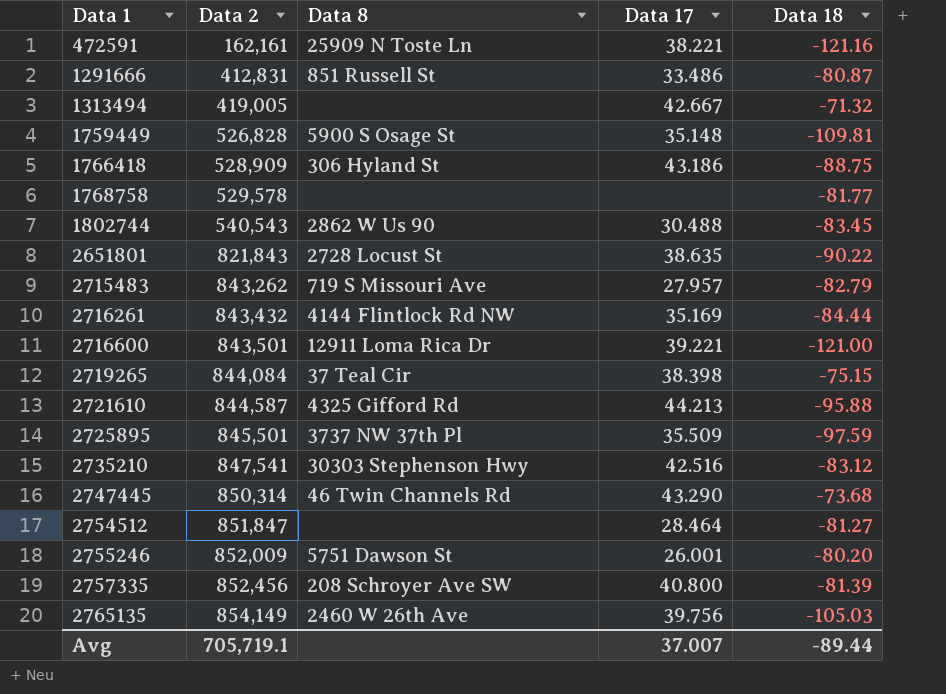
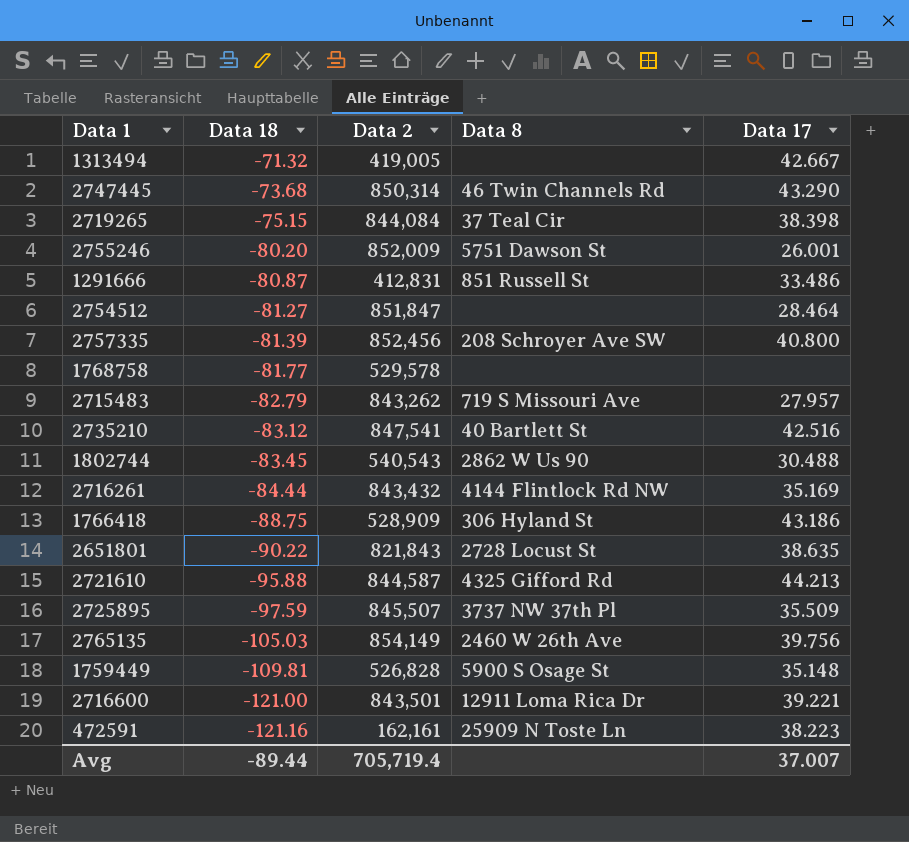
row order: Data 1 ascending -> Data 18 descending
column Data 18 | position: 5 -> 2
2735210 | Data 8: 30303 Stephenson Hwy -> 40 Bartlett St
2725895 | Data 2: 845,501 -> 845,507
472591 | Data 17: 38.221 -> 38.223
Avg | Data 2: 705,719.1 -> 705,719.4

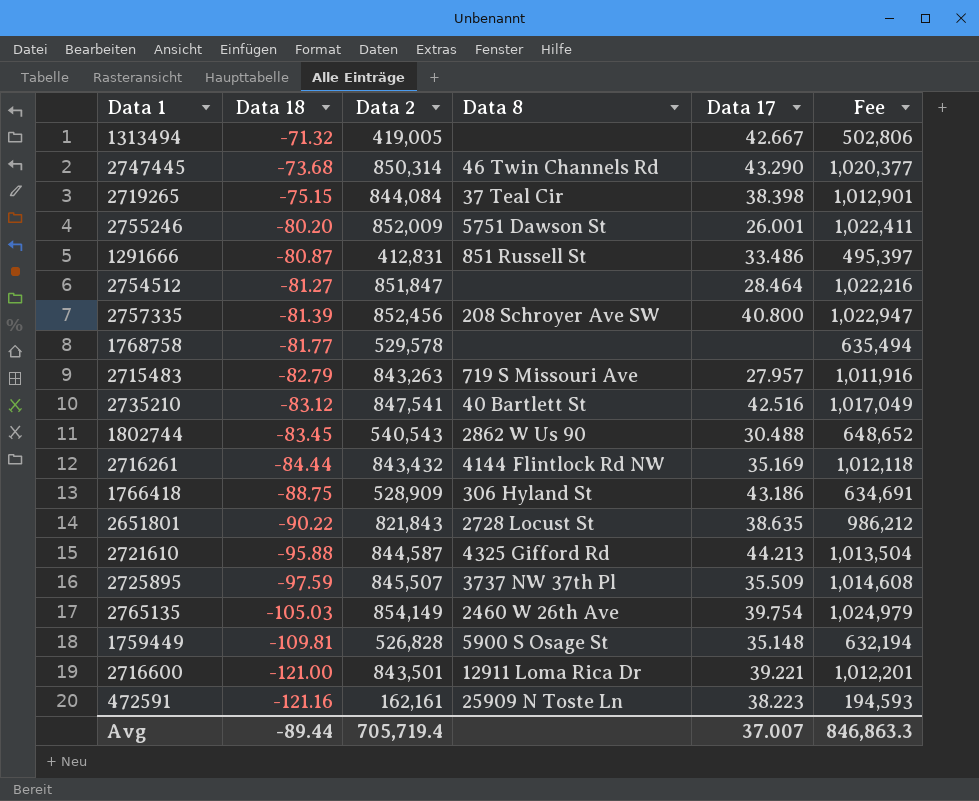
column Fee | formula: none -> [Data 2] * 1.2
2715483 | Data 2: 843,262 -> 843,263
2765135 | Data 17: 39.756 -> 39.754

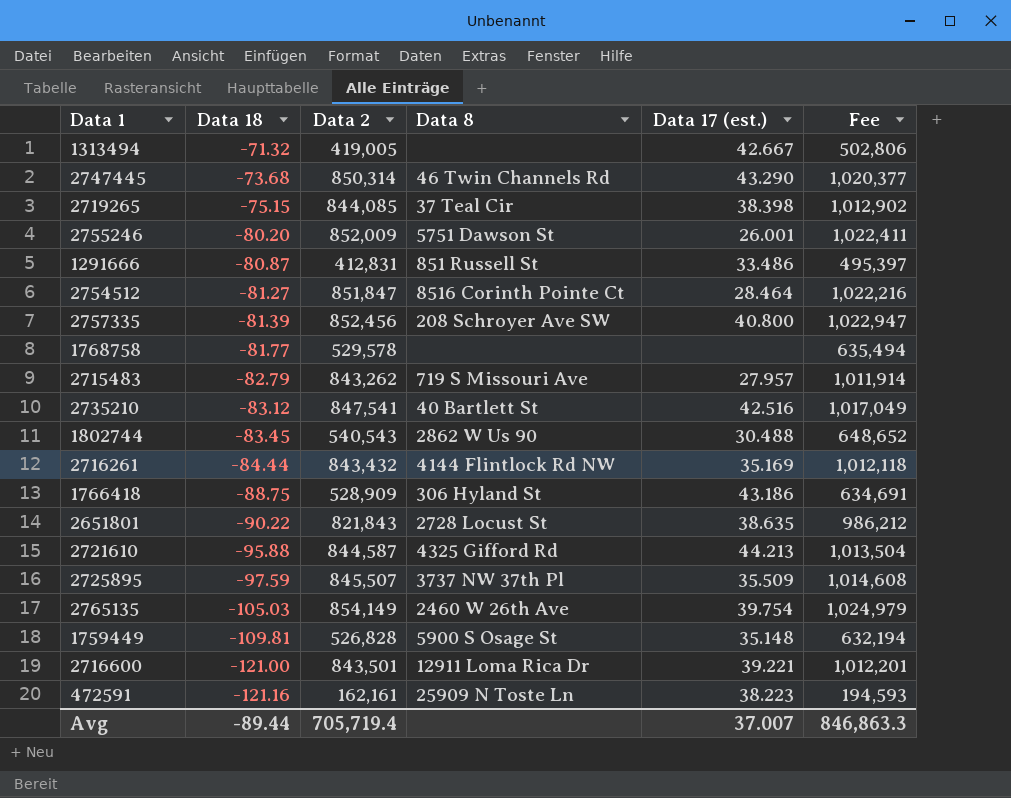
column name: Data 17 -> Data 17 (est.)
2719265 | Data 2: 844,084 -> 844,085
2719265 | Fee: 1,012,901 -> 1,012,902
2754512 | Data 8: none -> 8516 Corinth Pointe Ct
2715483 | Data 2: 843,263 -> 843,262
2715483 | Fee: 1,011,916 -> 1,011,914

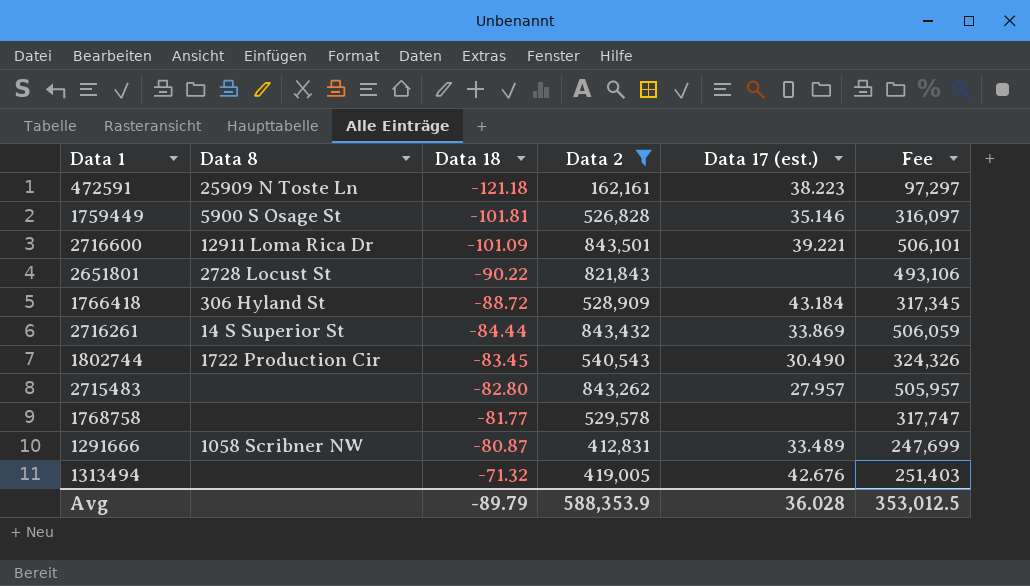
filter: none -> Data 2 <= 843,501
row order: Data 18 descending -> Data 18 ascending
column Data 8 | position: 4 -> 2
column Fee | formula: [Data 2] * 1.2 -> [Data 2] * 0.6
472591 | Data 18: -121.16 -> -121.18
1759449 | Data 18: -109.81 -> -101.81
1759449 | Data 17 (est.): 35.148 -> 35.146
2716600 | Data 18: -121.00 -> -101.09
2651801 | Data 17 (est.): 38.635 -> none
1766418 | Data 18: -88.75 -> -88.72
1766418 | Data 17 (est.): 43.186 -> 43.184
2716261 | Data 8: 4144 Flintlock Rd NW -> 14 S Superior St
2716261 | Data 17 (est.): 35.169 -> 33.869
1802744 | Data 8: 2862 W Us 90 -> 1722 Production Cir
1802744 | Data 17 (est.): 30.488 -> 30.490
2715483 | Data 8: 719 S Missouri Ave -> none
2715483 | Data 18: -82.79 -> -82.80
1291666 | Data 8: 851 Russell St -> 1058 Scribner NW
1291666 | Data 17 (est.): 33.486 -> 33.489
1313494 | Data 17 (est.): 42.667 -> 42.676
Avg | Data 18: -89.44 -> -89.79
Avg | Data 2: 705,719.4 -> 588,353.9
Avg | Data 17 (est.): 37.007 -> 36.028
Avg | Fee: 846,863.3 -> 353,012.5

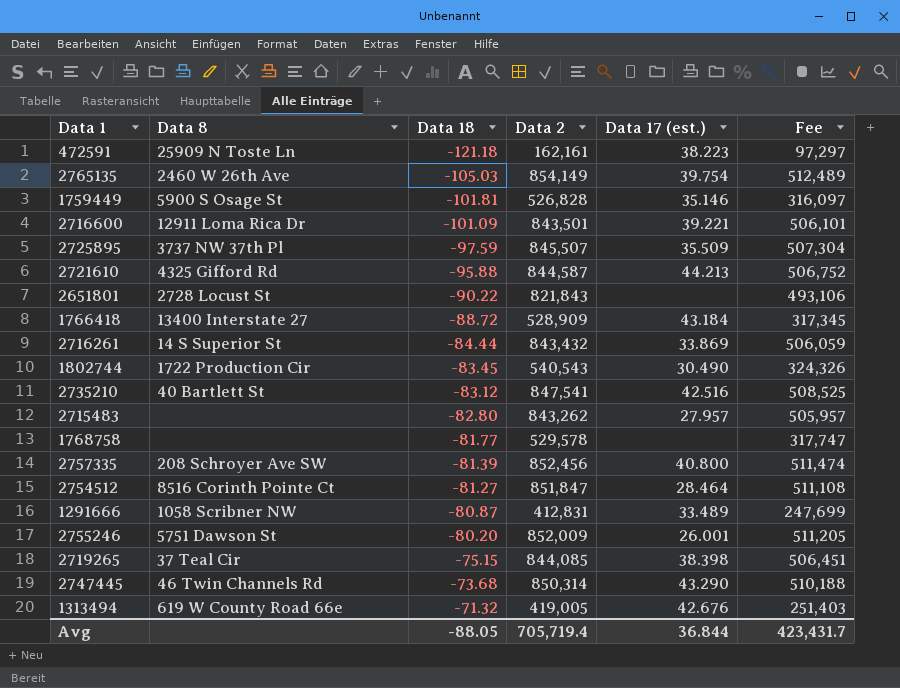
filter: Data 2 <= 843,501 -> none
1766418 | Data 8: 306 Hyland St -> 13400 Interstate 27
1313494 | Data 8: none -> 619 W County Road 66e
Avg | Data 18: -89.79 -> -88.05
Avg | Data 2: 588,353.9 -> 705,719.4
Avg | Data 17 (est.): 36.028 -> 36.844
Avg | Fee: 353,012.5 -> 423,431.7

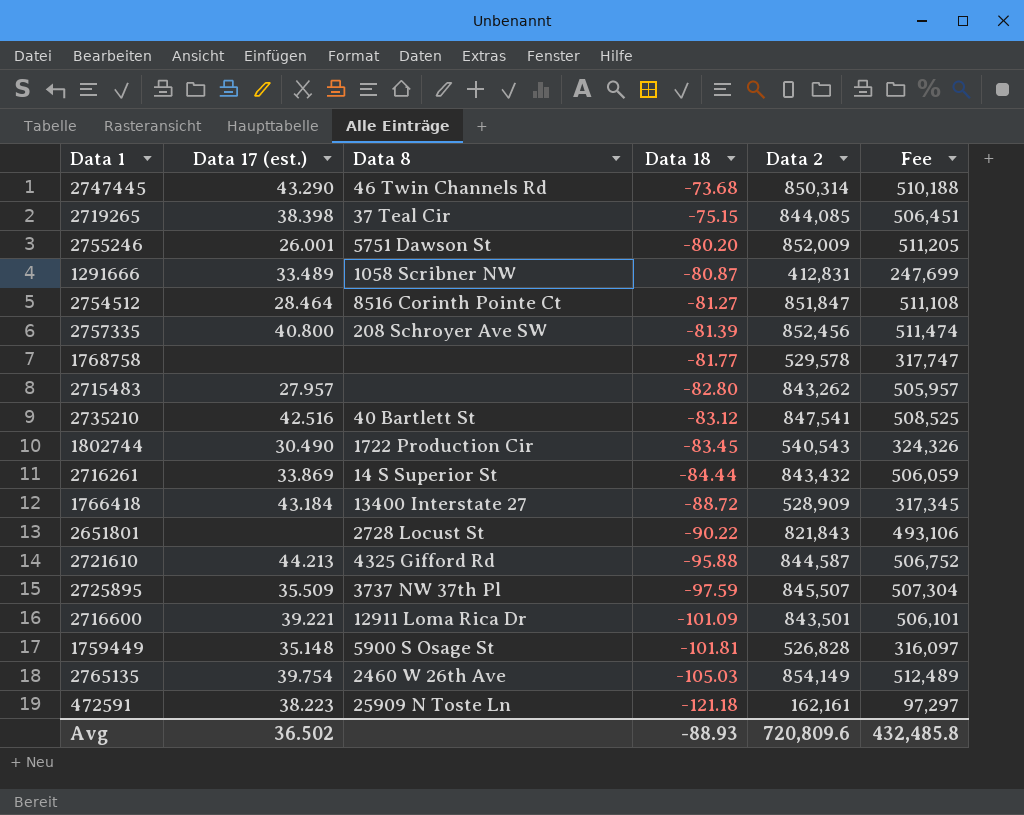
row order: Data 18 ascending -> Data 18 descending
column Data 17 (est.) | position: 5 -> 2
row 1313494: 619 W County Road 66e | -71.32 | 419,005 | 42.676 | 251,403 -> none
1759449 | Data 17 (est.): 35.146 -> 35.148
Avg | Data 17 (est.): 36.844 -> 36.502
Avg | Data 18: -88.05 -> -88.93
Avg | Data 2: 705,719.4 -> 720,809.6
Avg | Fee: 423,431.7 -> 432,485.8

